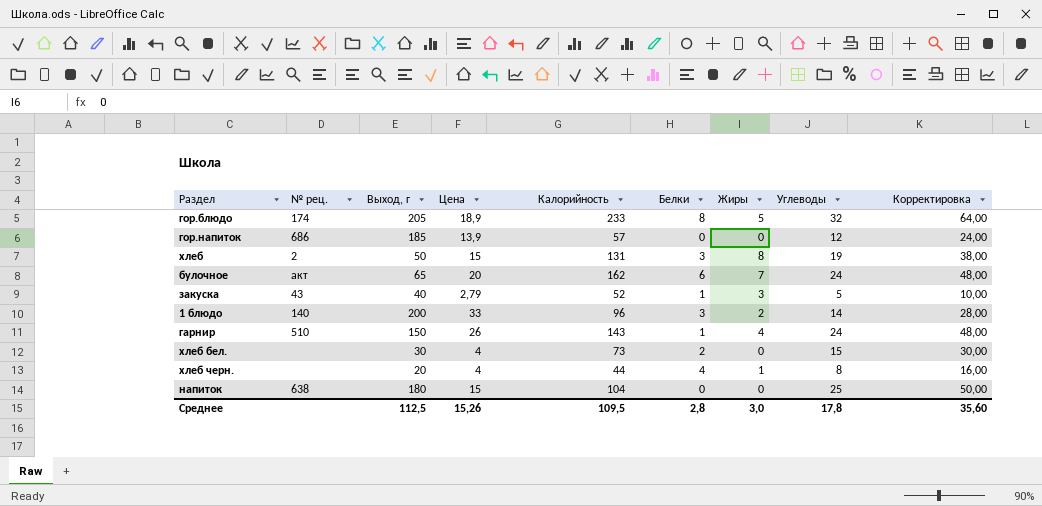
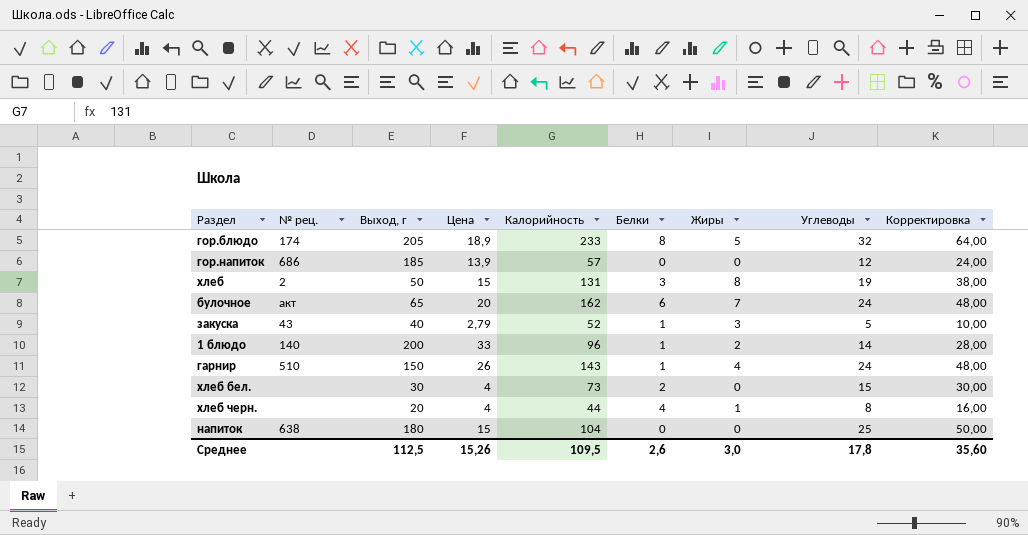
1 блюдо | Белки: 3 -> 1
Среднее | Белки: 2,8 -> 2,6

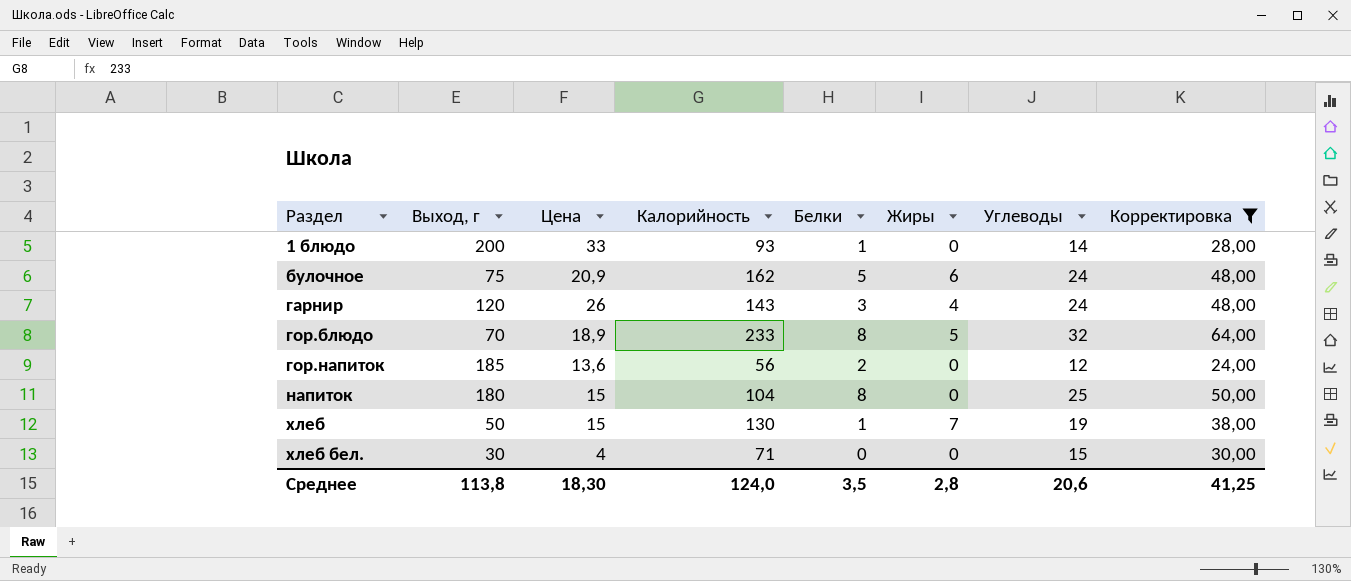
filter: none -> Корректировка >= 24,00
row order: none -> Раздел ascending
column № рец. | position: 2 -> none
1 блюдо | Калорийность: 96 -> 93
1 блюдо | Жиры: 2 -> 0
булочное | Выход, г: 65 -> 75
булочное | Цена: 20 -> 20,9
булочное | Белки: 6 -> 5
булочное | Жиры: 7 -> 6
гарнир | Выход, г: 150 -> 120
гарнир | Белки: 1 -> 3
гор.блюдо | Выход, г: 205 -> 70
гор.напиток | Цена: 13,9 -> 13,6
гор.напиток | Калорийность: 57 -> 56
гор.напиток | Белки: 0 -> 2
напиток | Белки: 0 -> 8
хлеб | Калорийность: 131 -> 130
хлеб | Белки: 3 -> 1
хлеб | Жиры: 8 -> 7
хлеб бел. | Калорийность: 73 -> 71
хлеб бел. | Белки: 2 -> 0
Среднее | Выход, г: 112,5 -> 113,8
Среднее | Цена: 15,26 -> 18,30
Среднее | Калорийность: 109,5 -> 124,0
Среднее | Белки: 2,6 -> 3,5
Среднее | Жиры: 3,0 -> 2,8
Среднее | Углеводы: 17,8 -> 20,6
Среднее | Корректировка: 35,60 -> 41,25

